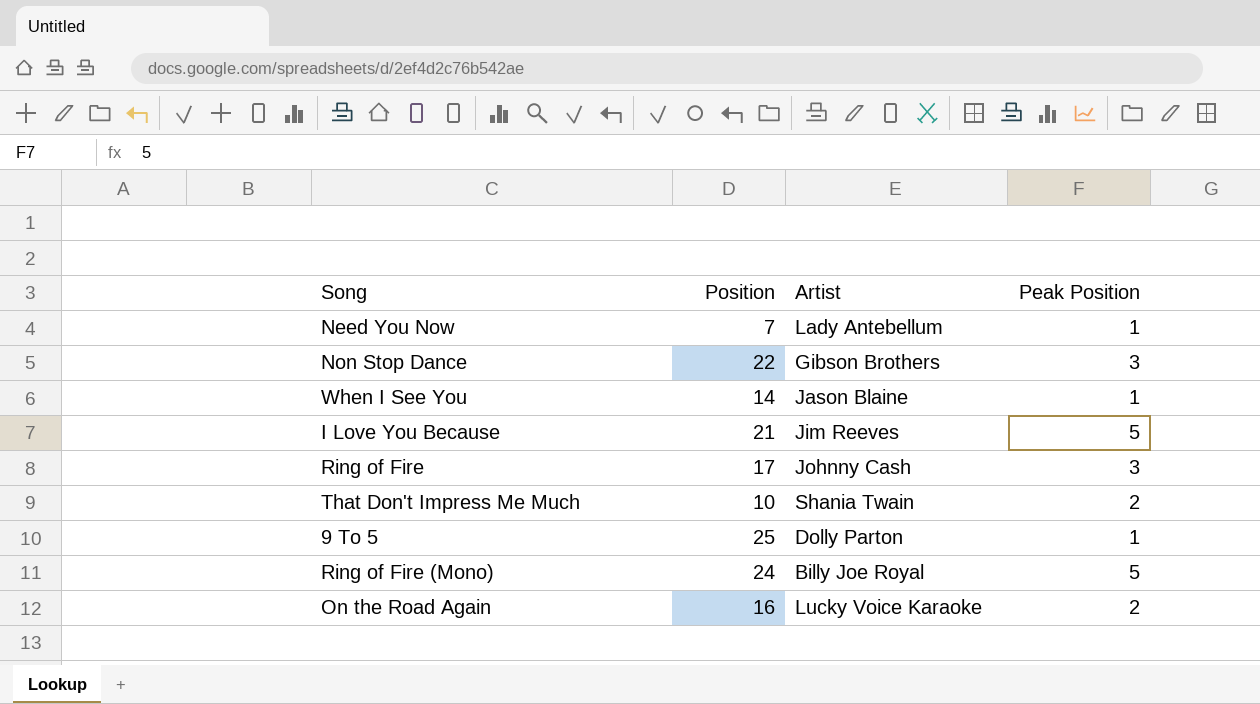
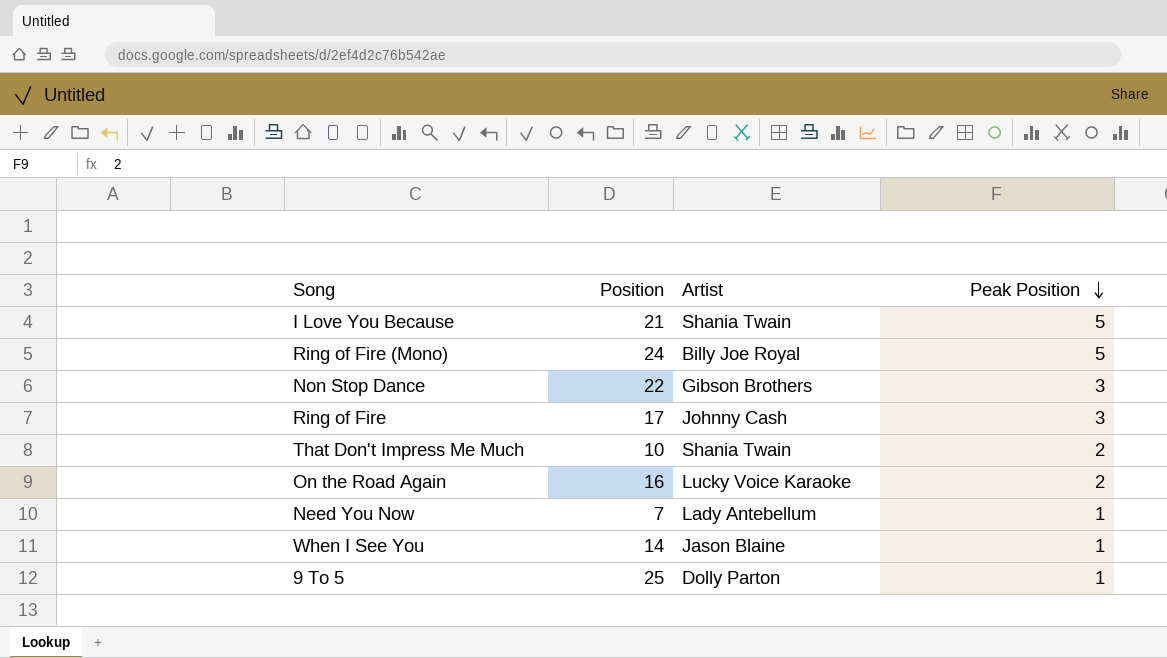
row order: none -> Peak Position descending
I Love You Because | Artist: Jim Reeves -> Shania Twain

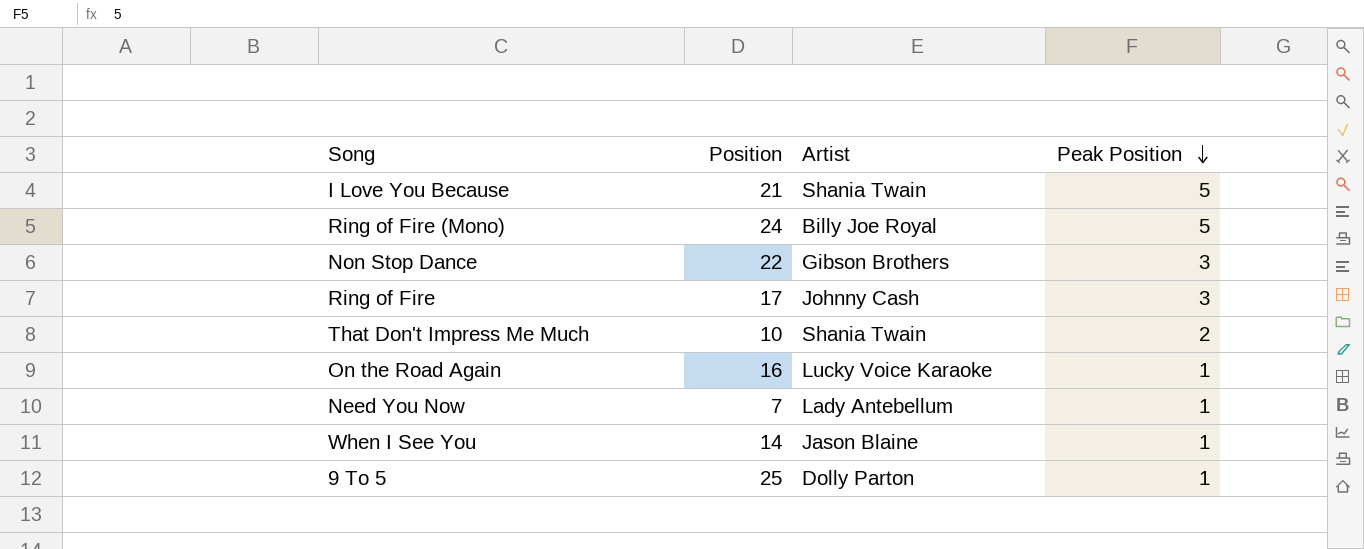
On the Road Again | Peak Position: 2 -> 1

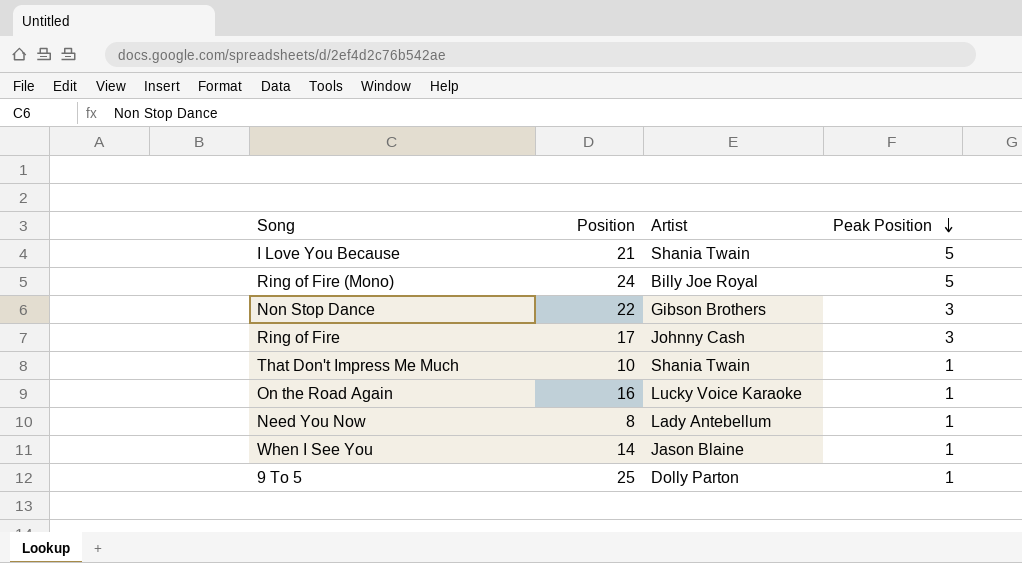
That Don't Impress Me Much | Peak Position: 2 -> 1
Need You Now | Position: 7 -> 8

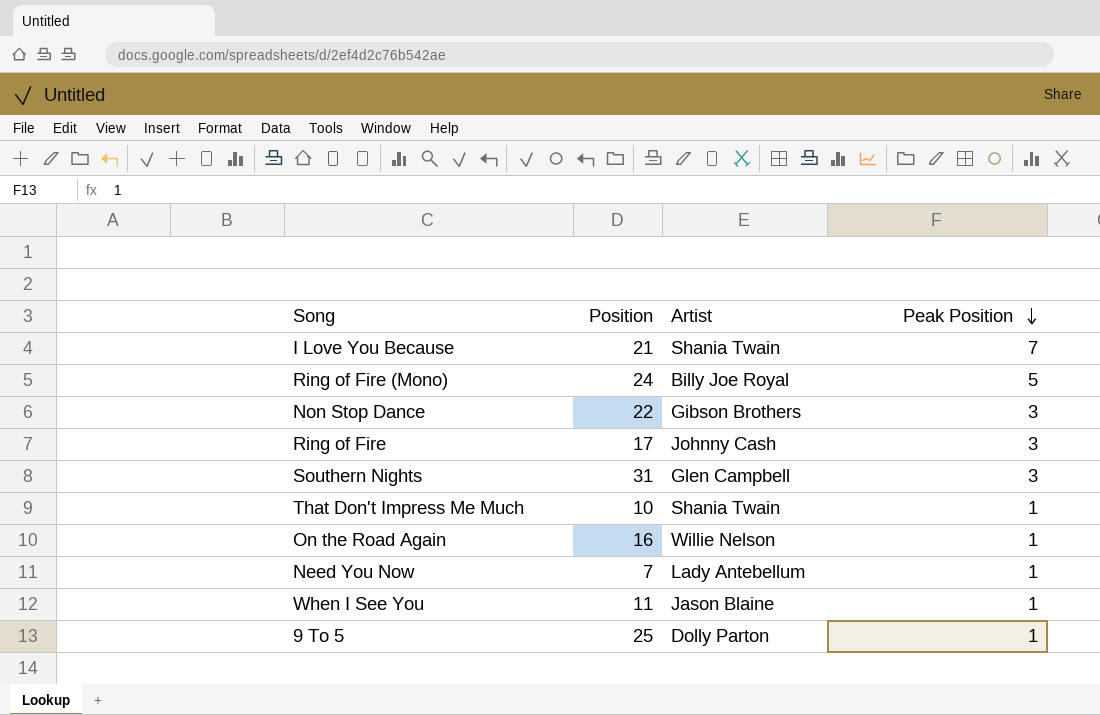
I Love You Because | Peak Position: 5 -> 7
row Southern Nights: none -> 31 | Glen Campbell | 3
On the Road Again | Artist: Lucky Voice Karaoke -> Willie Nelson
Need You Now | Position: 8 -> 7
When I See You | Position: 14 -> 11

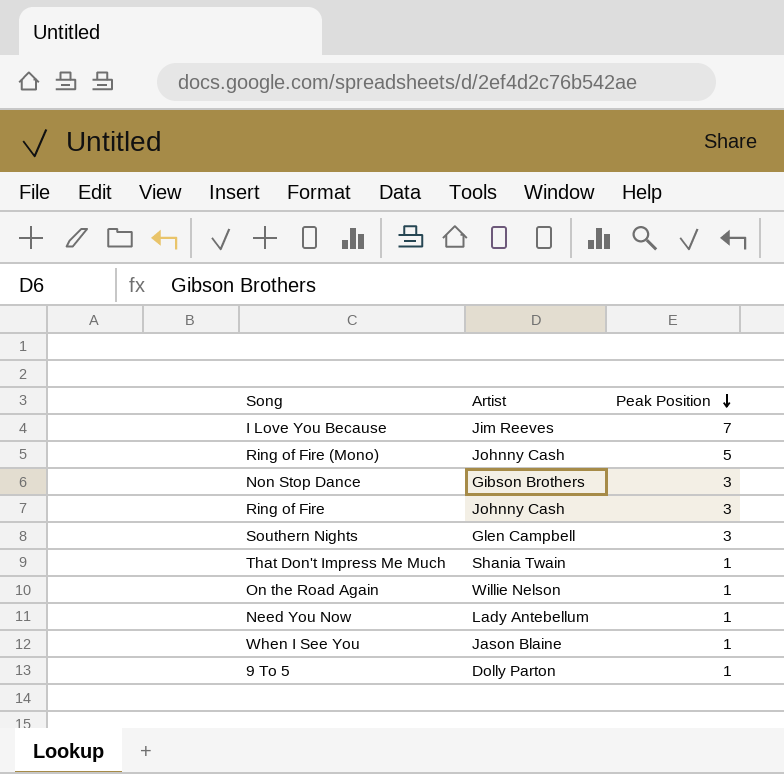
column Position | position: 2 -> none
I Love You Because | Artist: Shania Twain -> Jim Reeves
Ring of Fire (Mono) | Artist: Billy Joe Royal -> Johnny Cash

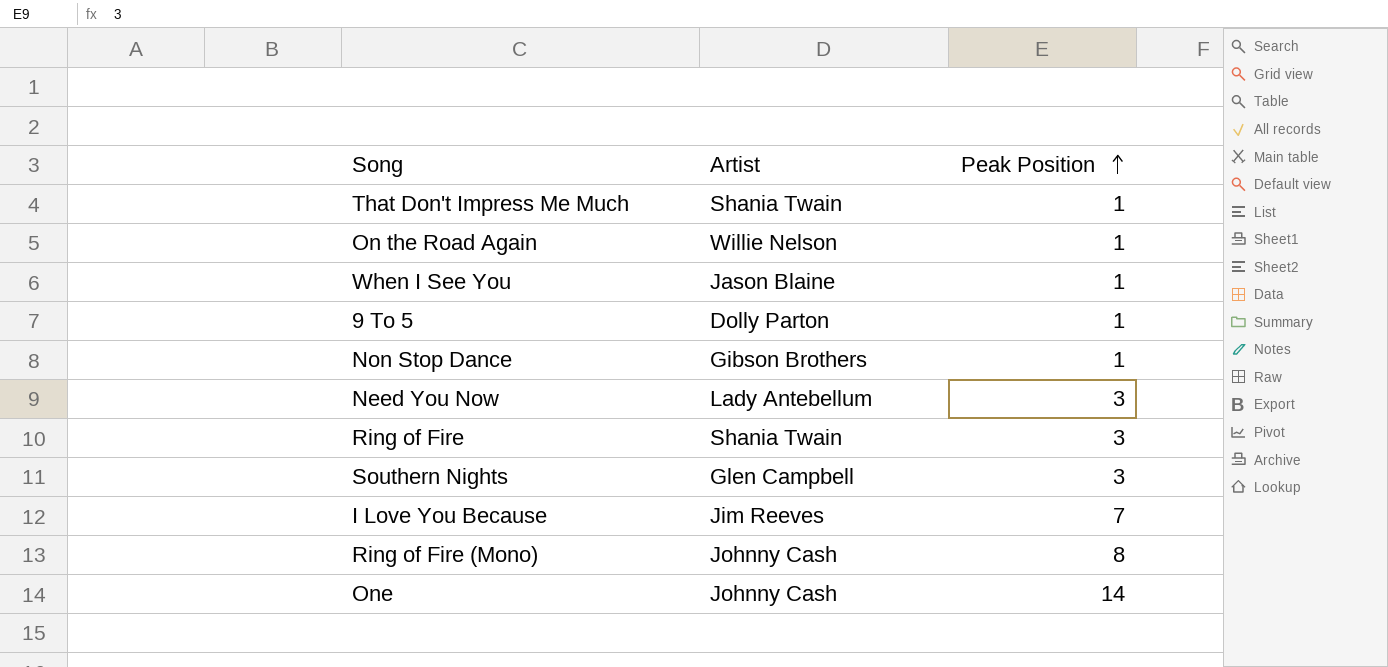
row order: Peak Position descending -> Peak Position ascending
Non Stop Dance | Peak Position: 3 -> 1
Need You Now | Peak Position: 1 -> 3
Ring of Fire | Artist: Johnny Cash -> Shania Twain
Ring of Fire (Mono) | Peak Position: 5 -> 8
row One: none -> Johnny Cash | 14

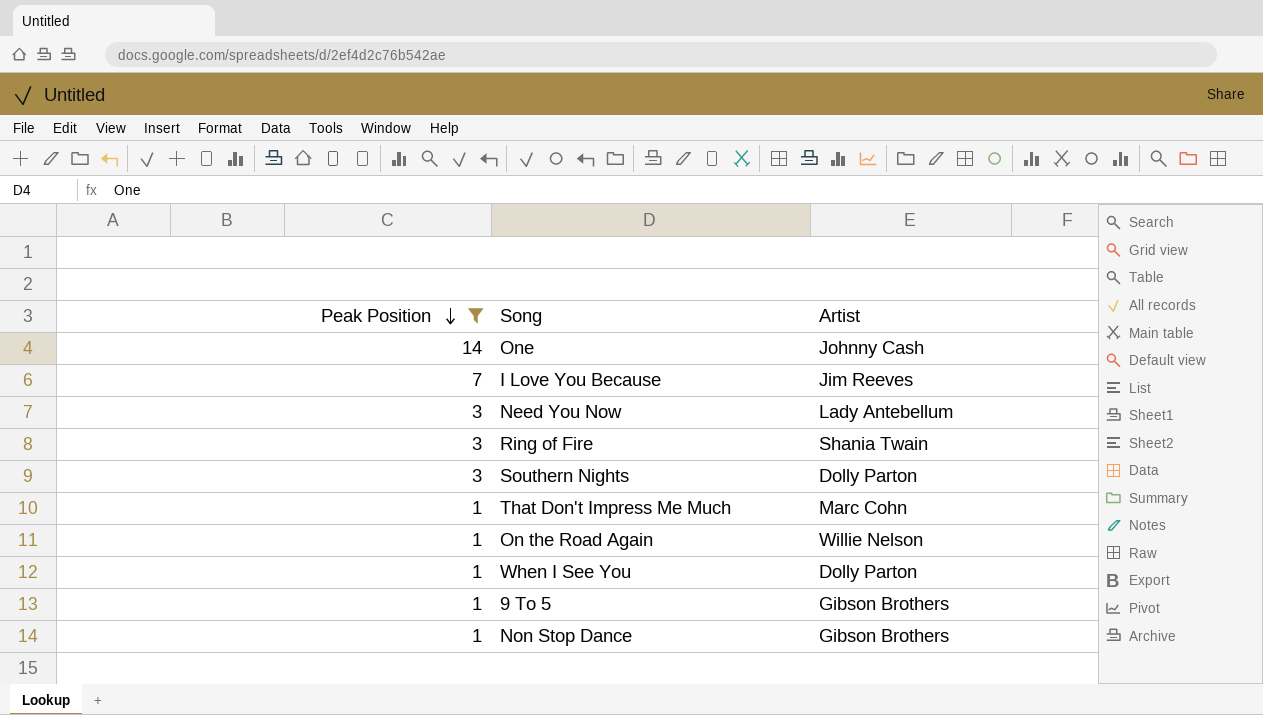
filter: none -> Peak Position != 8
row order: Peak Position ascending -> Peak Position descending
column Peak Position | position: 3 -> 1
Southern Nights | Artist: Glen Campbell -> Dolly Parton
That Don't Impress Me Much | Artist: Shania Twain -> Marc Cohn
When I See You | Artist: Jason Blaine -> Dolly Parton
9 To 5 | Artist: Dolly Parton -> Gibson Brothers

